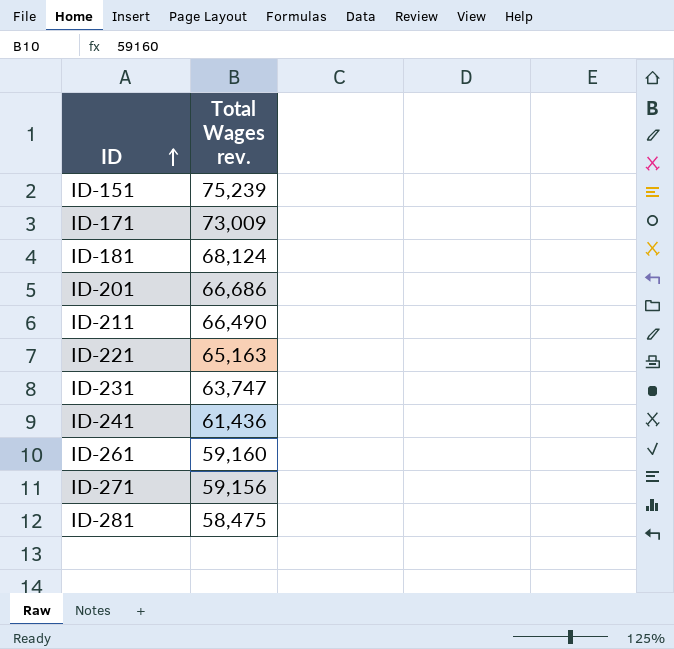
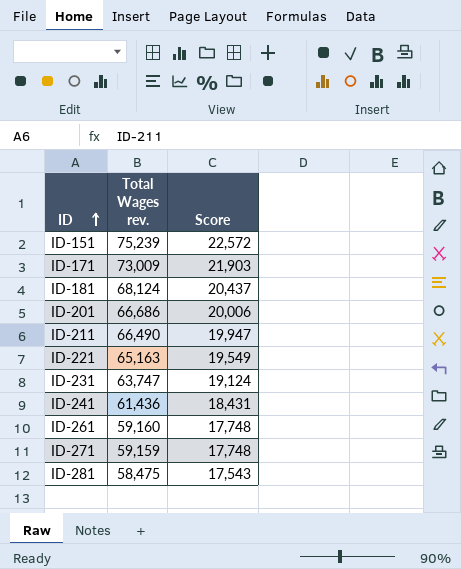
column Score | formula: none -> [Total Wages rev.] * 0.3
ID-271 | Total Wages rev.: 59,156 -> 59,159

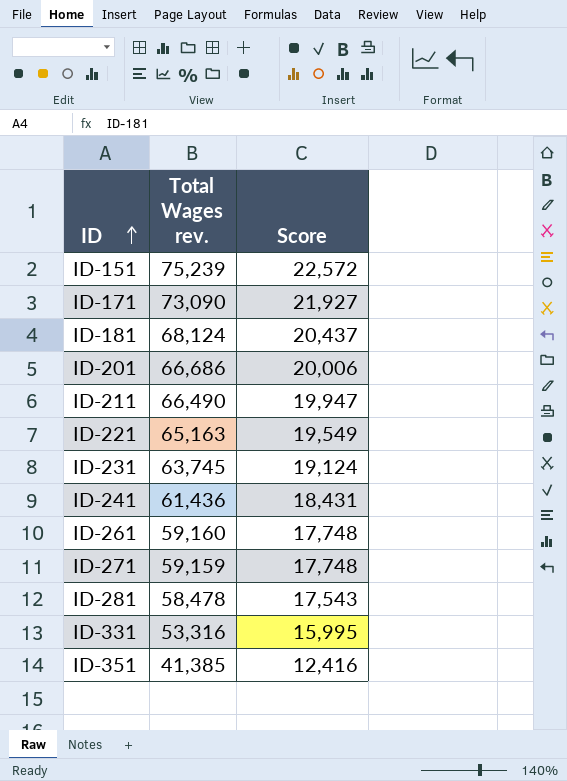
ID-171 | Total Wages rev.: 73,009 -> 73,090
ID-171 | Score: 21,903 -> 21,927
ID-231 | Total Wages rev.: 63,747 -> 63,745
ID-281 | Total Wages rev.: 58,475 -> 58,478
row ID-331: none -> 53,316 | 15,995
row ID-351: none -> 41,385 | 12,416

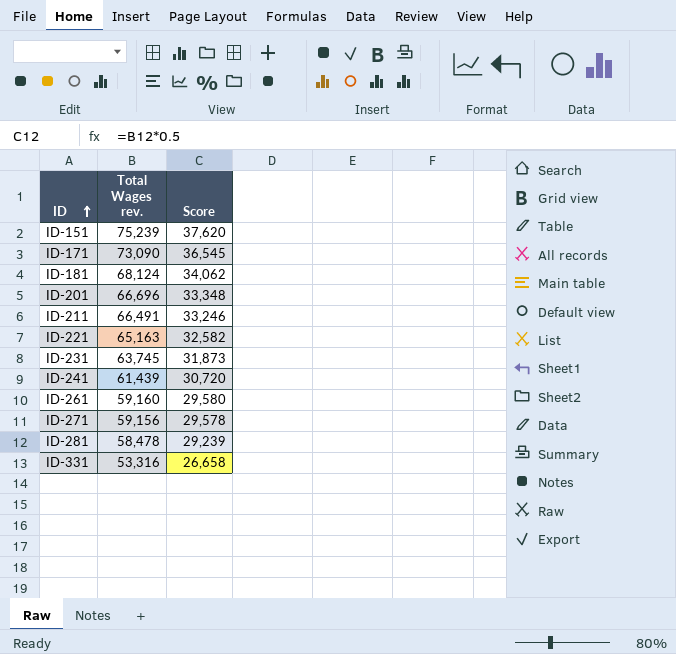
column Score | formula: [Total Wages rev.] * 0.3 -> [Total Wages rev.] * 0.5
row ID-351: 41,385 | 12,416 -> none
ID-201 | Total Wages rev.: 66,686 -> 66,696
ID-211 | Total Wages rev.: 66,490 -> 66,491
ID-241 | Total Wages rev.: 61,436 -> 61,439
ID-271 | Total Wages rev.: 59,159 -> 59,156

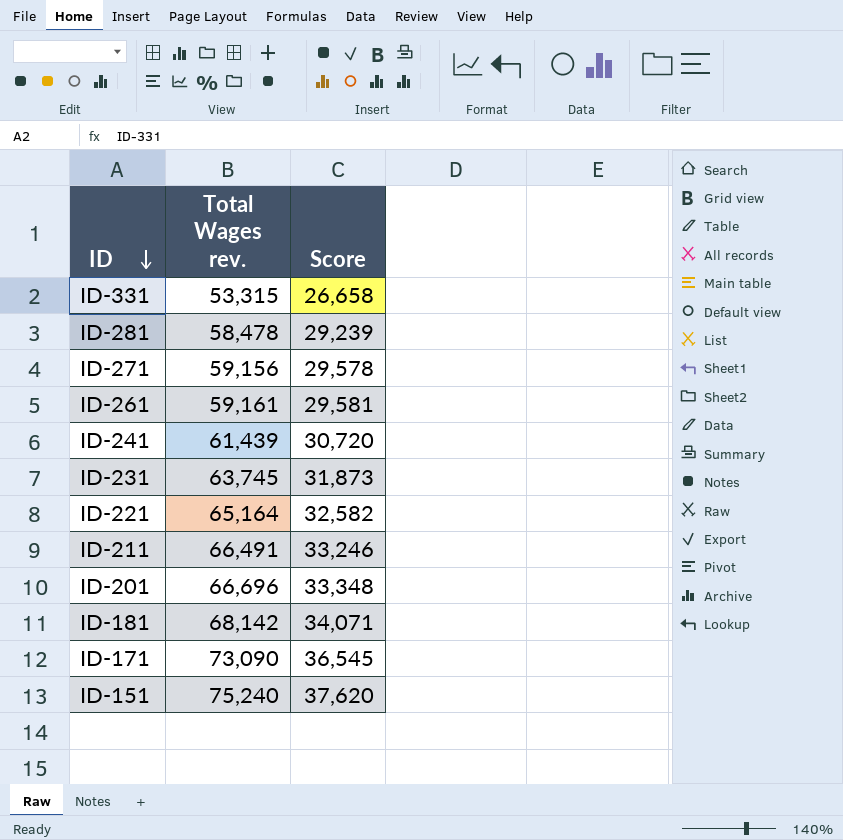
row order: ID ascending -> ID descending
ID-331 | Total Wages rev.: 53,316 -> 53,315
ID-261 | Total Wages rev.: 59,160 -> 59,161
ID-261 | Score: 29,580 -> 29,581
ID-221 | Total Wages rev.: 65,163 -> 65,164
ID-181 | Total Wages rev.: 68,124 -> 68,142
ID-181 | Score: 34,062 -> 34,071
ID-151 | Total Wages rev.: 75,239 -> 75,240

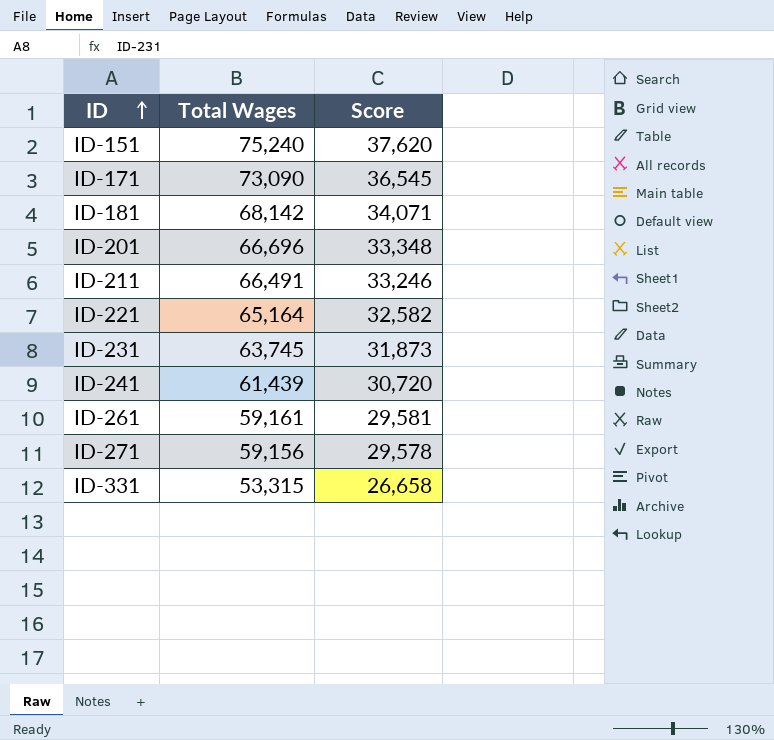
row order: ID descending -> ID ascending
column name: Total Wages rev. -> Total Wages
row ID-281: 58,478 | 29,239 -> none

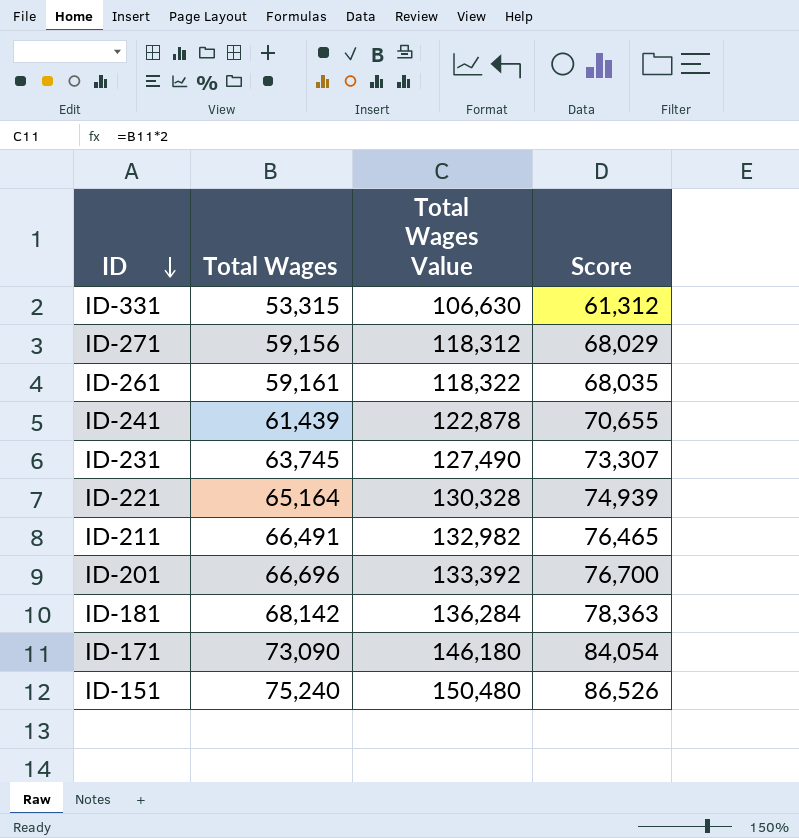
row order: ID ascending -> ID descending
column Total Wages Value | formula: none -> [Total Wages] * 2
column Score | formula: [Total Wages] * 0.5 -> [Total Wages] * 1.15

